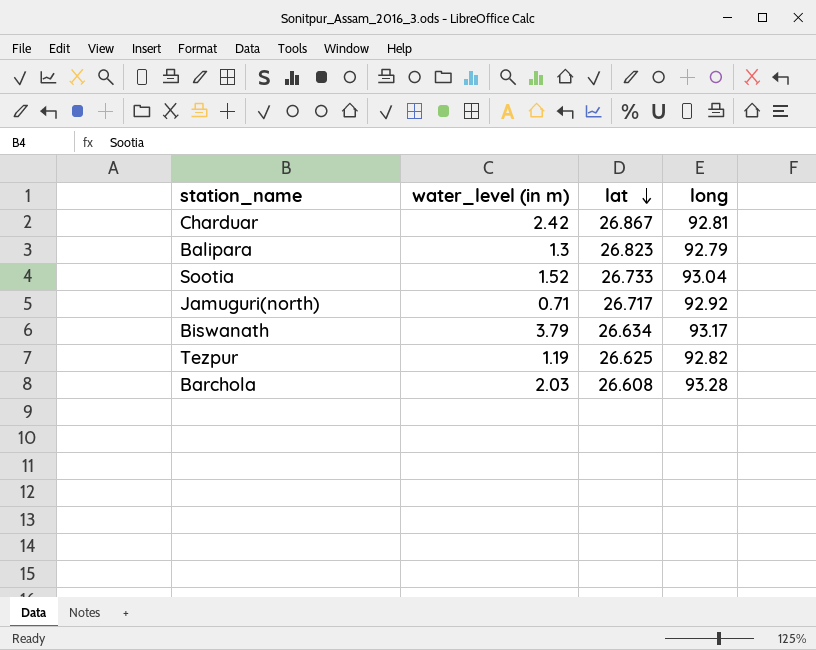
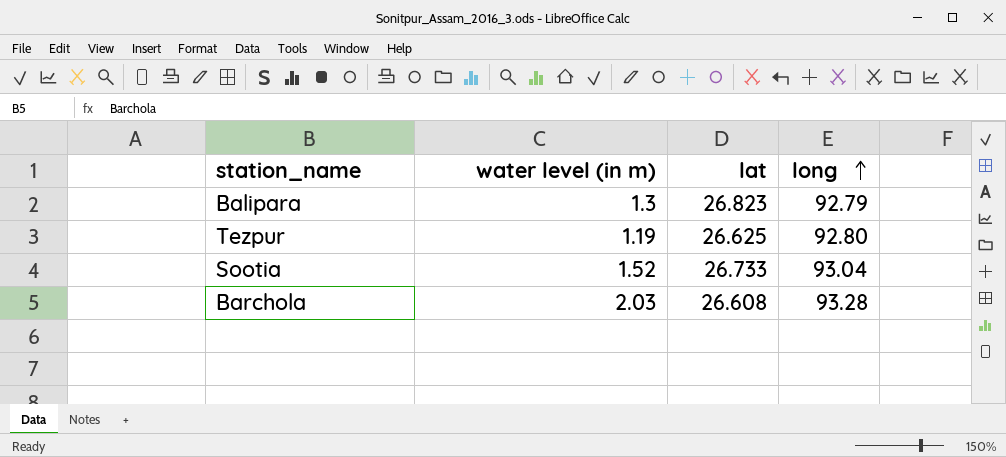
row order: lat descending -> long ascending
column name: water_level (in m) -> water level (in m)
row Charduar: 2.42 | 26.867 | 92.81 -> none
row Jamuguri(north): 0.71 | 26.717 | 92.92 -> none
row Biswanath: 3.79 | 26.634 | 93.17 -> none
Tezpur | long: 92.82 -> 92.80

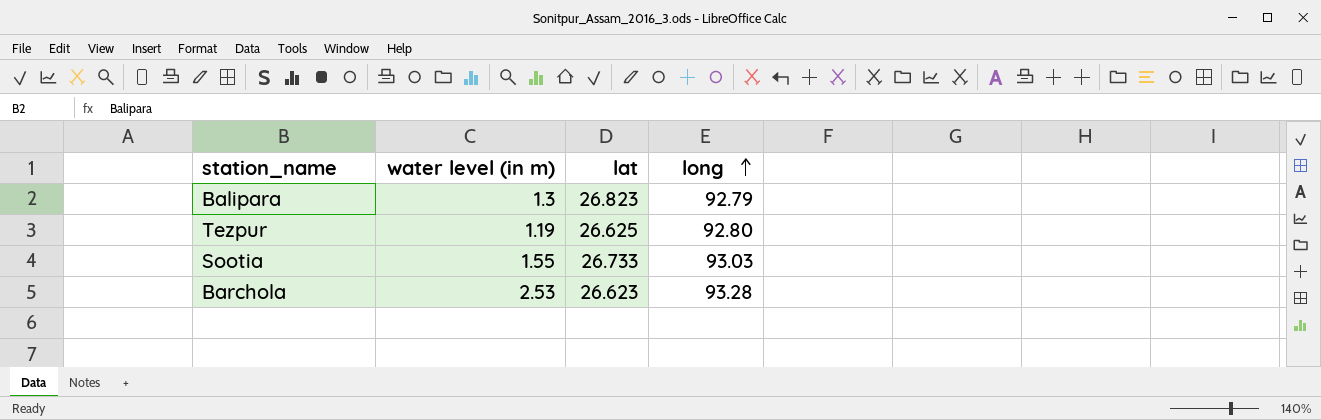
Sootia | water level (in m): 1.52 -> 1.55
Sootia | long: 93.04 -> 93.03
Barchola | water level (in m): 2.03 -> 2.53
Barchola | lat: 26.608 -> 26.623

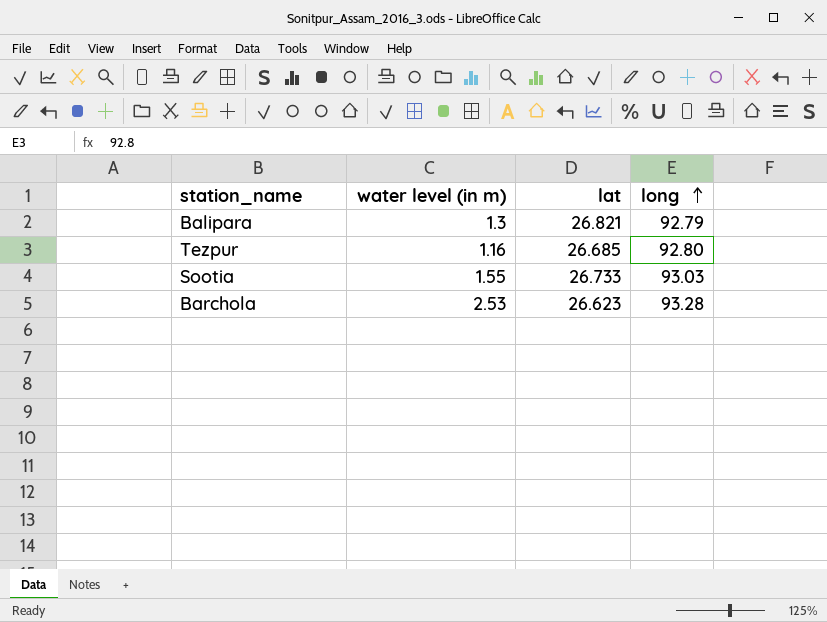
Balipara | lat: 26.823 -> 26.821
Tezpur | water level (in m): 1.19 -> 1.16
Tezpur | lat: 26.625 -> 26.685

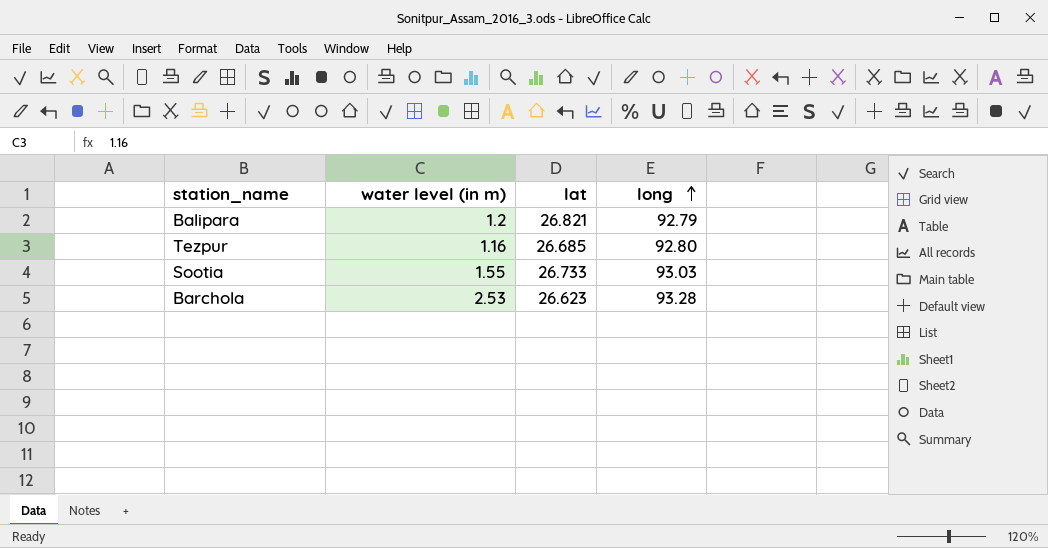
Balipara | water level (in m): 1.3 -> 1.2

